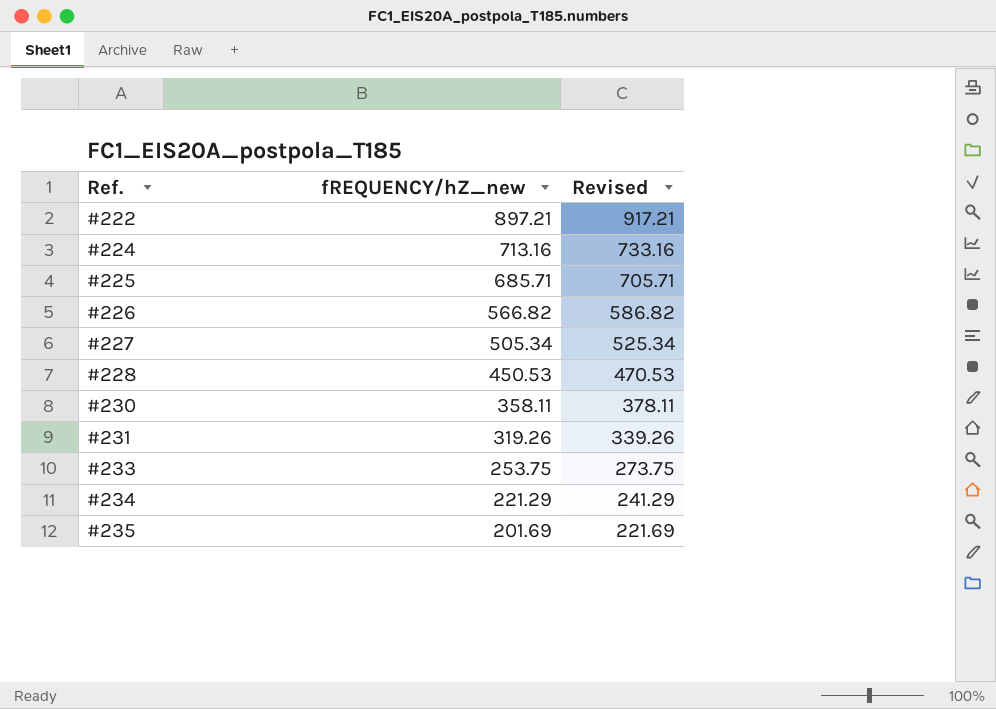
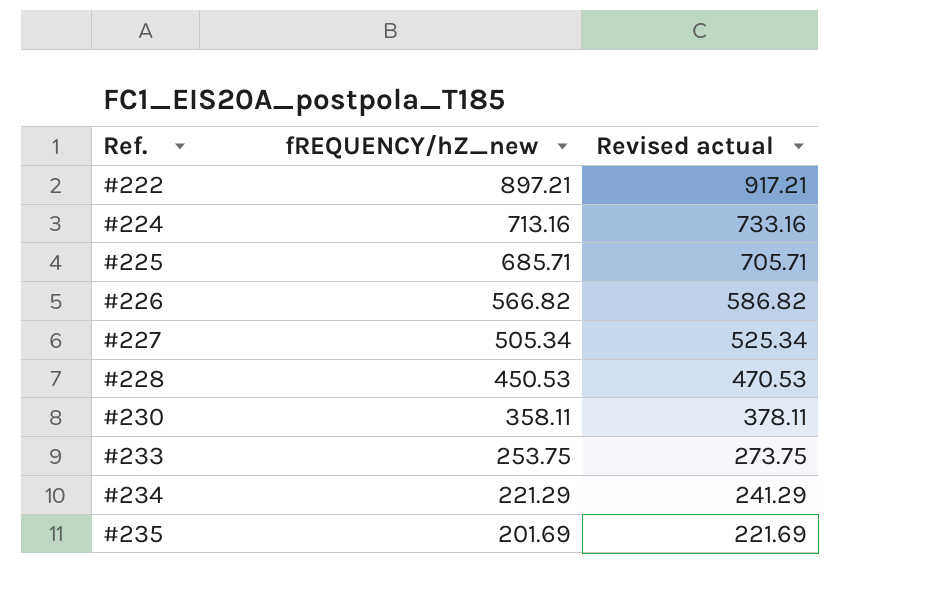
column name: Revised -> Revised actual
row #231: 319.26 | 339.26 -> none

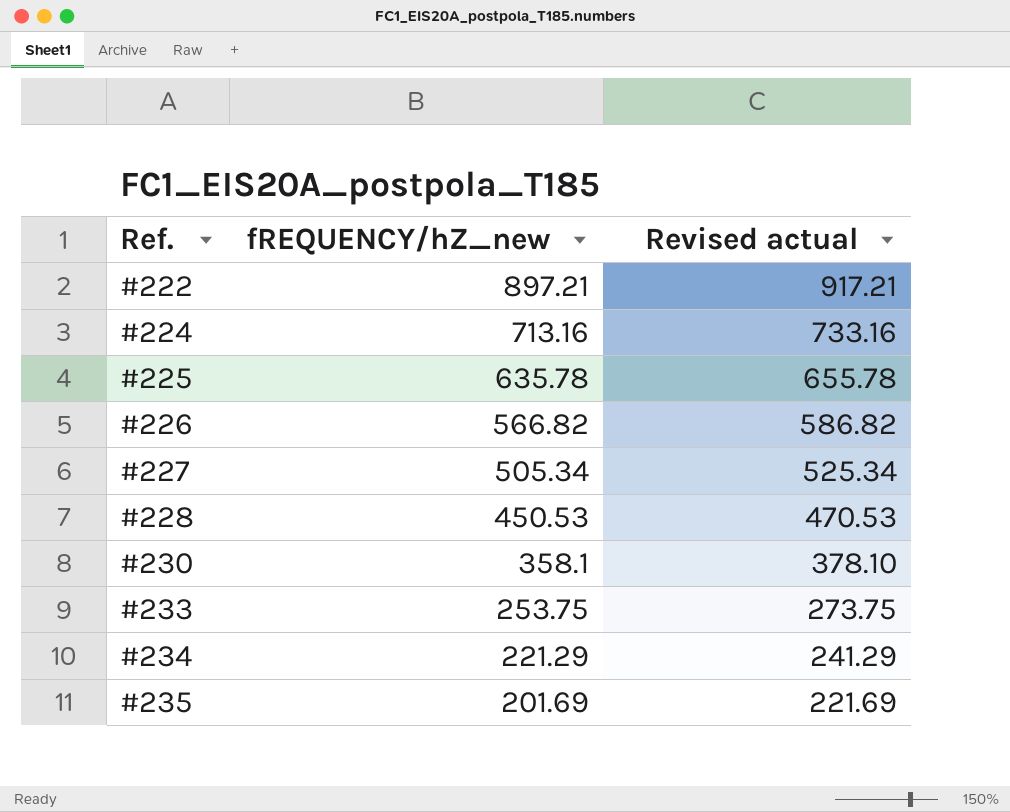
#225 | fREQUENCY/hZ_new: 685.71 -> 635.78
#225 | Revised actual: 705.71 -> 655.78
#230 | fREQUENCY/hZ_new: 358.11 -> 358.1
#230 | Revised actual: 378.11 -> 378.10

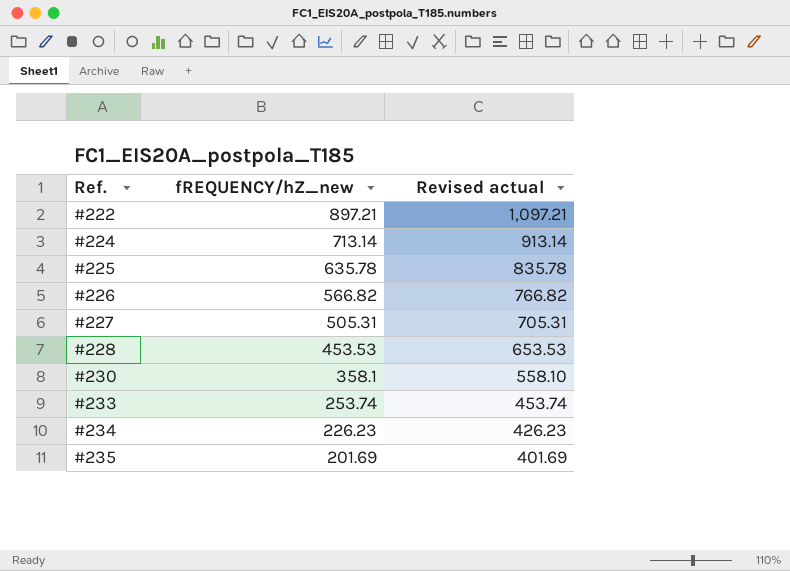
column Revised actual | formula: [fREQUENCY/hZ_new] + 20 -> [fREQUENCY/hZ_new] + 200
#224 | fREQUENCY/hZ_new: 713.16 -> 713.14
#227 | fREQUENCY/hZ_new: 505.34 -> 505.31
#228 | fREQUENCY/hZ_new: 450.53 -> 453.53
#233 | fREQUENCY/hZ_new: 253.75 -> 253.74
#234 | fREQUENCY/hZ_new: 221.29 -> 226.23

